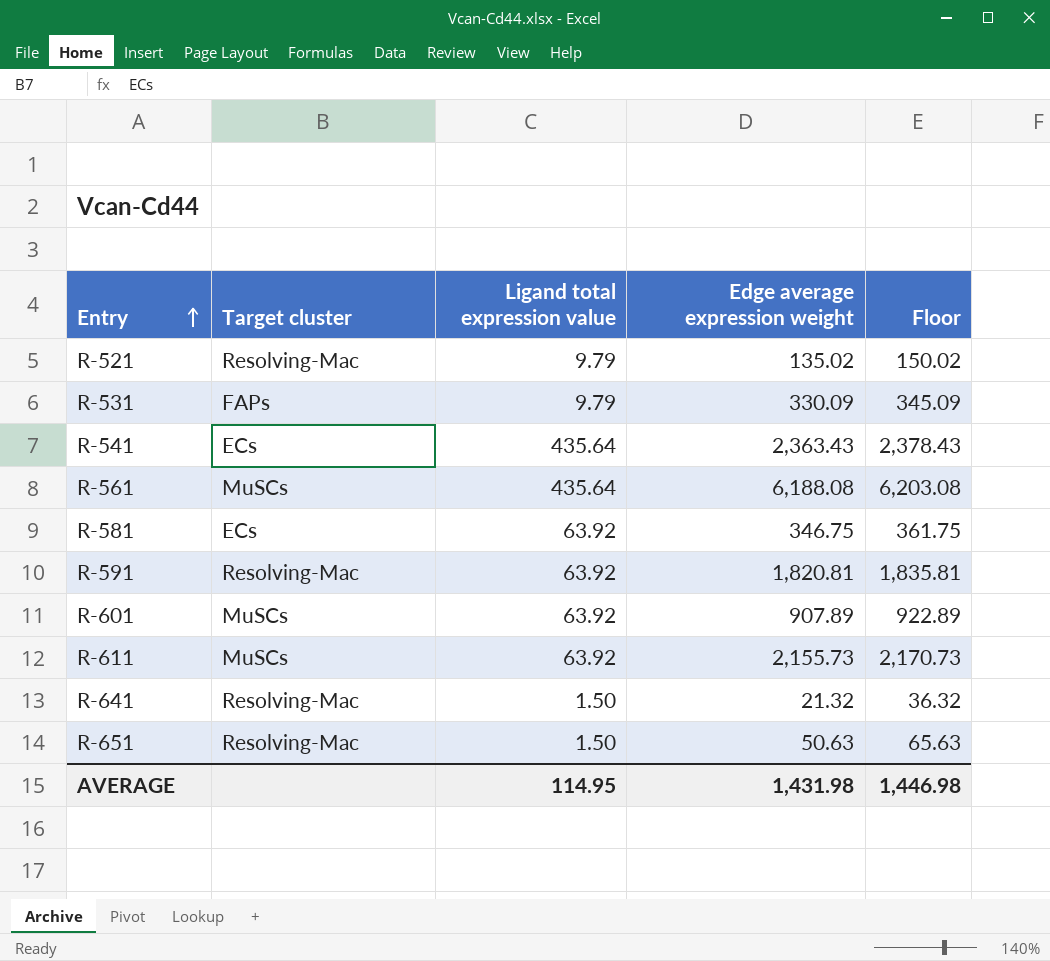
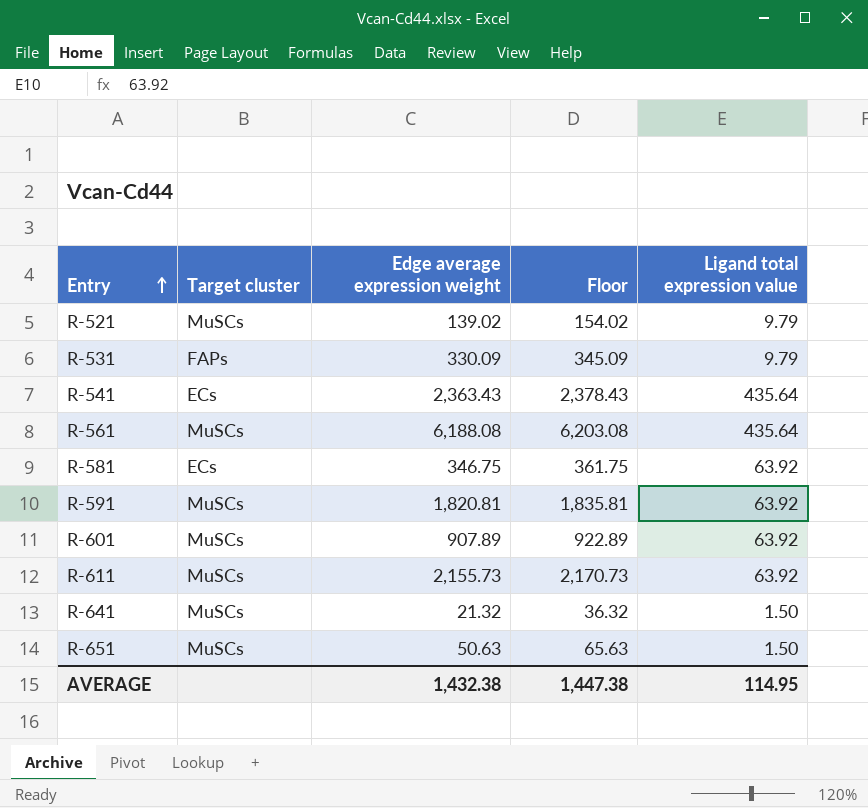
column Ligand total expression value | position: 3 -> 5
R-521 | Target cluster: Resolving-Mac -> MuSCs
R-521 | Edge average expression weight: 135.02 -> 139.02
R-521 | Floor: 150.02 -> 154.02
R-591 | Target cluster: Resolving-Mac -> MuSCs
R-641 | Target cluster: Resolving-Mac -> MuSCs
R-651 | Target cluster: Resolving-Mac -> MuSCs
AVERAGE | Edge average expression weight: 1,431.98 -> 1,432.38
AVERAGE | Floor: 1,446.98 -> 1,447.38

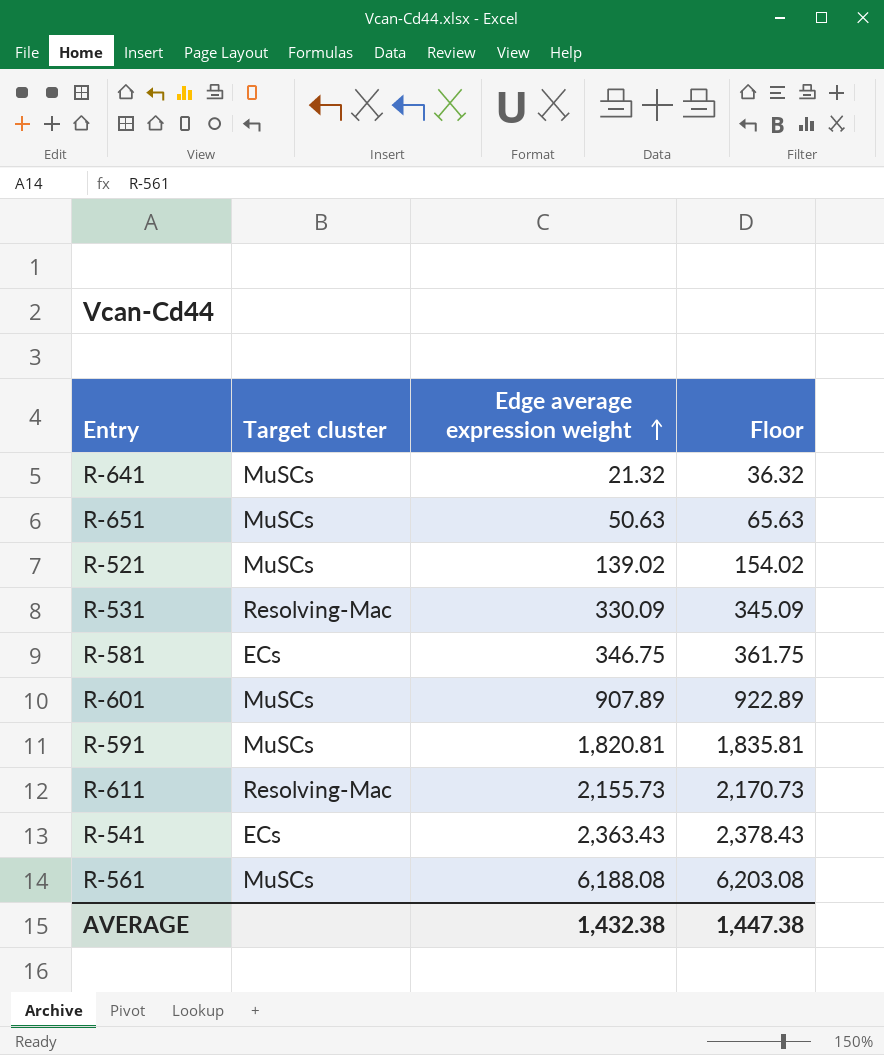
row order: Entry ascending -> Edge average expression weight ascending
column Ligand total expression value | position: 5 -> none
R-531 | Target cluster: FAPs -> Resolving-Mac
R-611 | Target cluster: MuSCs -> Resolving-Mac

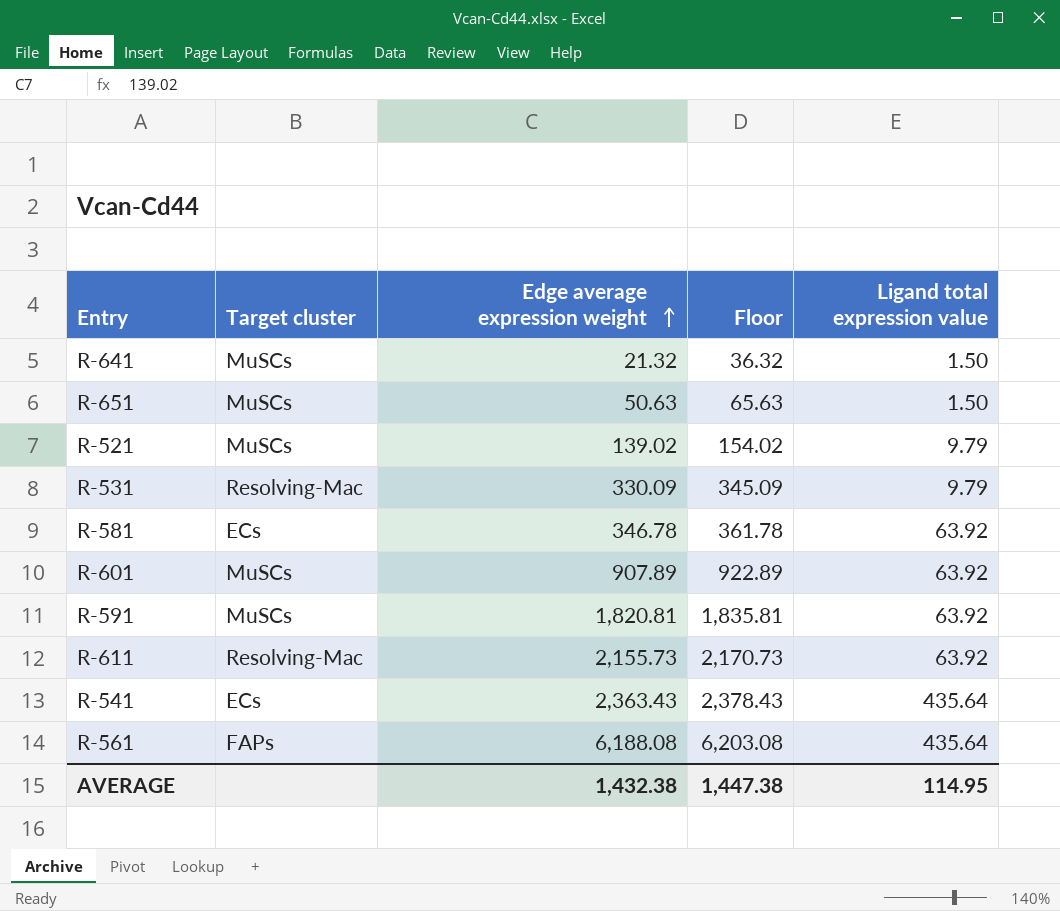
column Ligand total expression value | position: none -> 5
R-581 | Edge average expression weight: 346.75 -> 346.78
R-581 | Floor: 361.75 -> 361.78
R-561 | Target cluster: MuSCs -> FAPs

